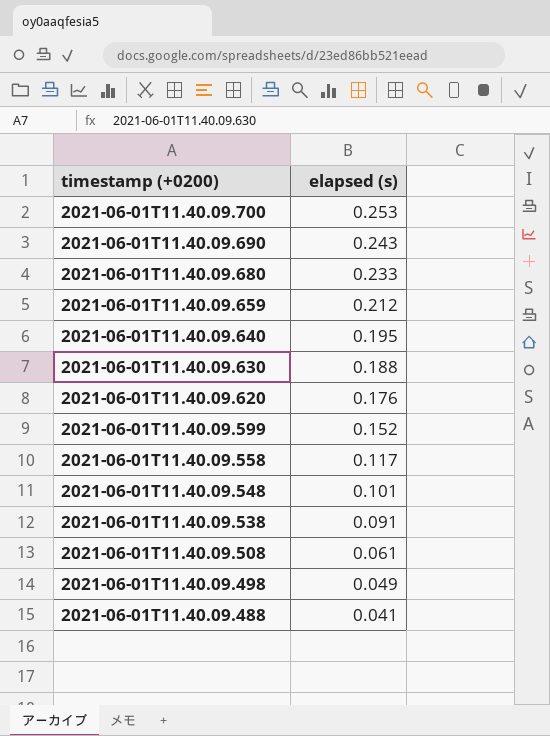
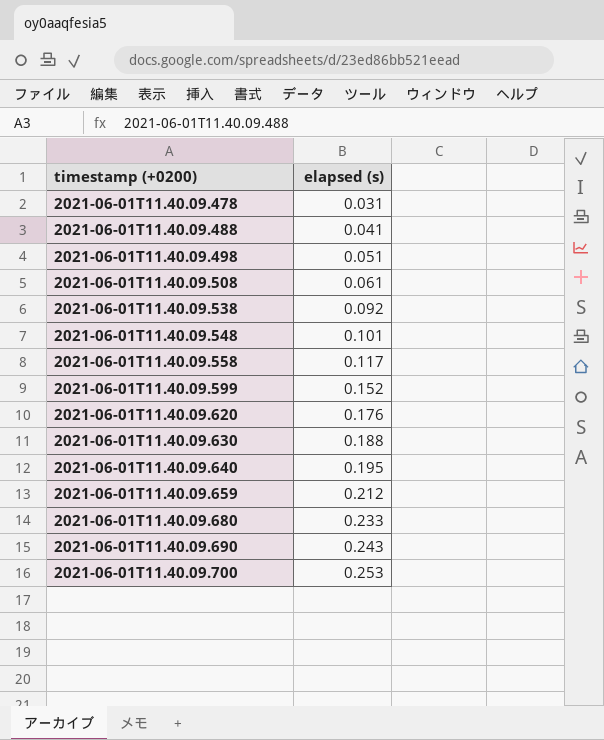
row order: timestamp (+0200) descending -> timestamp (+0200) ascending
row 2021-06-01T11.40.09.478: none -> 0.031
2021-06-01T11.40.09.498 | elapsed (s): 0.049 -> 0.051
2021-06-01T11.40.09.538 | elapsed (s): 0.091 -> 0.092

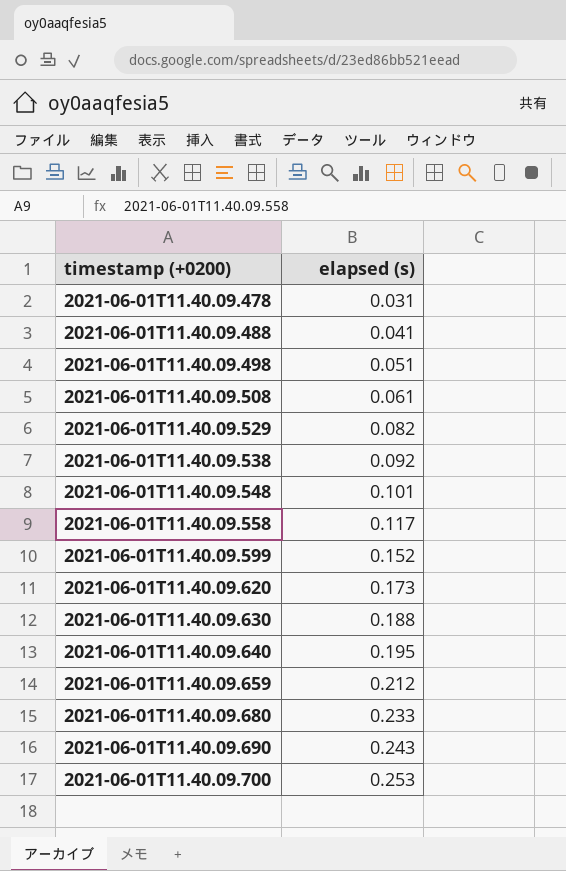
row 2021-06-01T11.40.09.529: none -> 0.082
2021-06-01T11.40.09.620 | elapsed (s): 0.176 -> 0.173

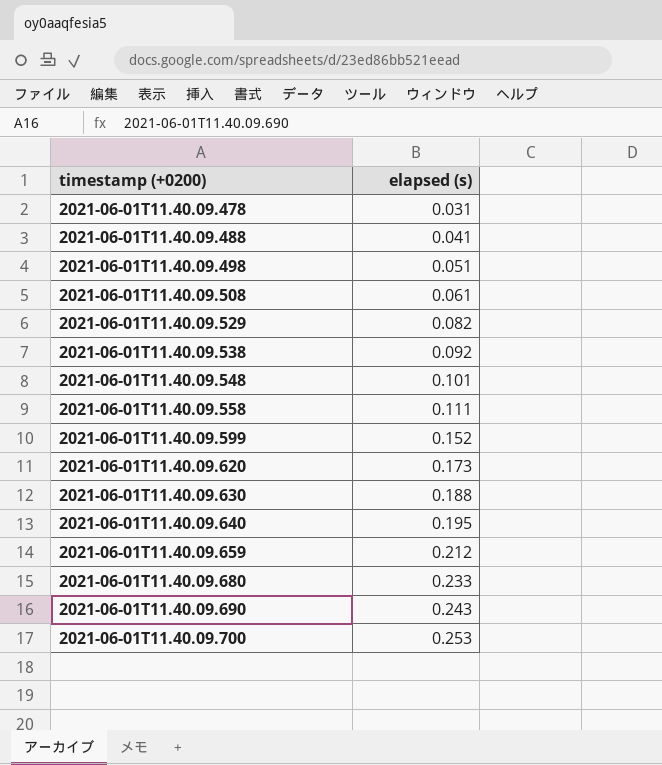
2021-06-01T11.40.09.558 | elapsed (s): 0.117 -> 0.111

